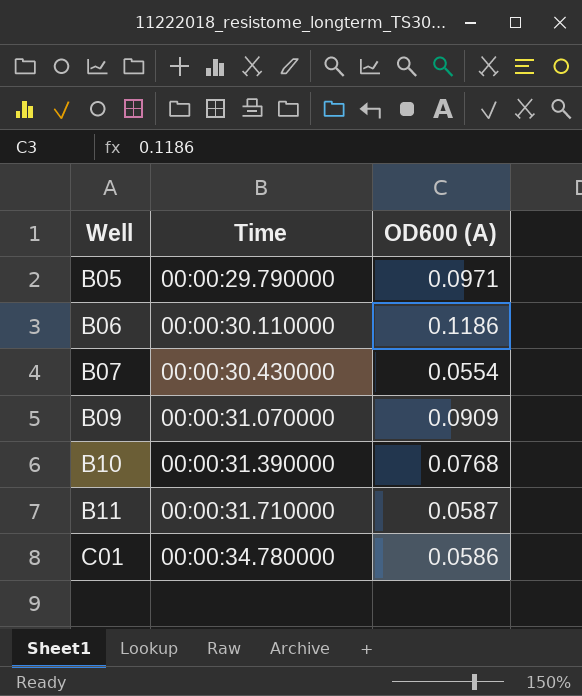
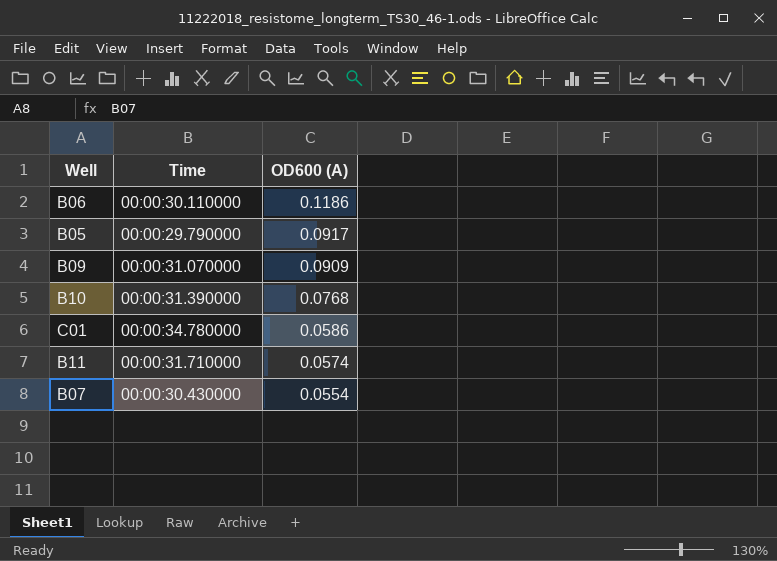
row order: Well ascending -> OD600 (A) descending
B05 | OD600 (A): 0.0971 -> 0.0917
B11 | OD600 (A): 0.0587 -> 0.0574

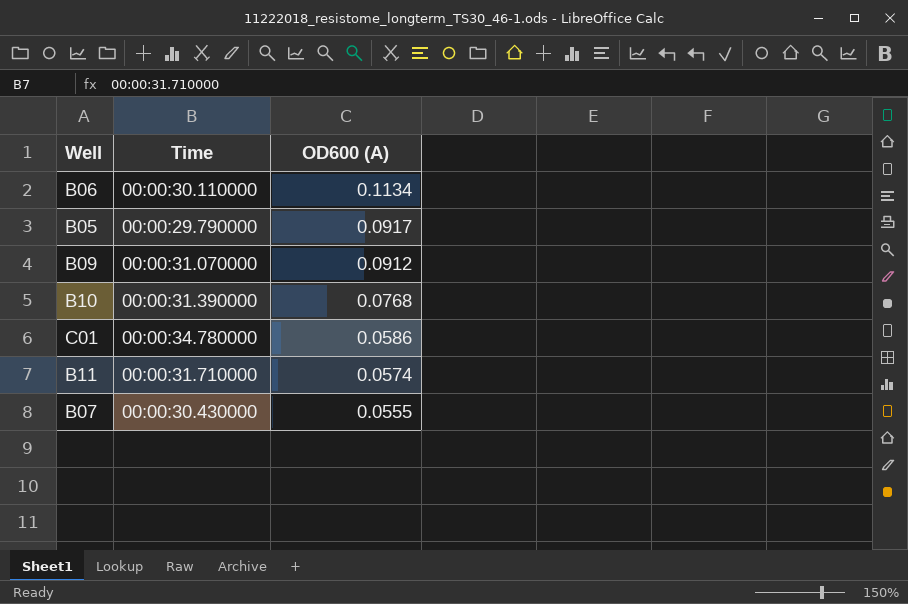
B06 | OD600 (A): 0.1186 -> 0.1134
B09 | OD600 (A): 0.0909 -> 0.0912
B07 | OD600 (A): 0.0554 -> 0.0555

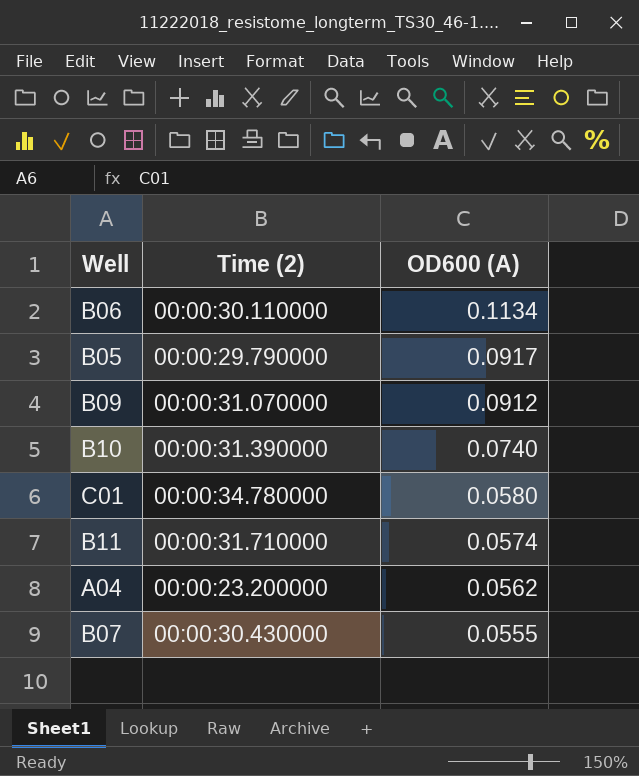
column name: Time -> Time (2)
B10 | OD600 (A): 0.0768 -> 0.0740
C01 | OD600 (A): 0.0586 -> 0.0580
row A04: none -> 00:00:23.200000 | 0.0562

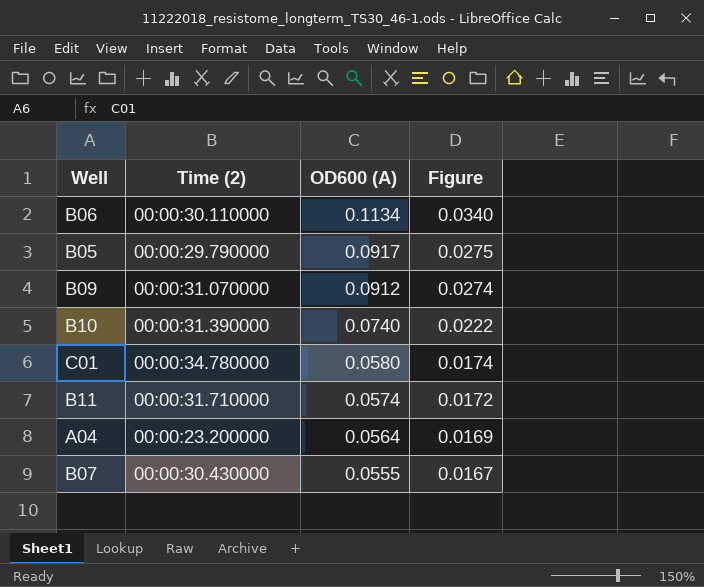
column Figure | formula: none -> [OD600 (A)] * 0.3
A04 | OD600 (A): 0.0562 -> 0.0564

